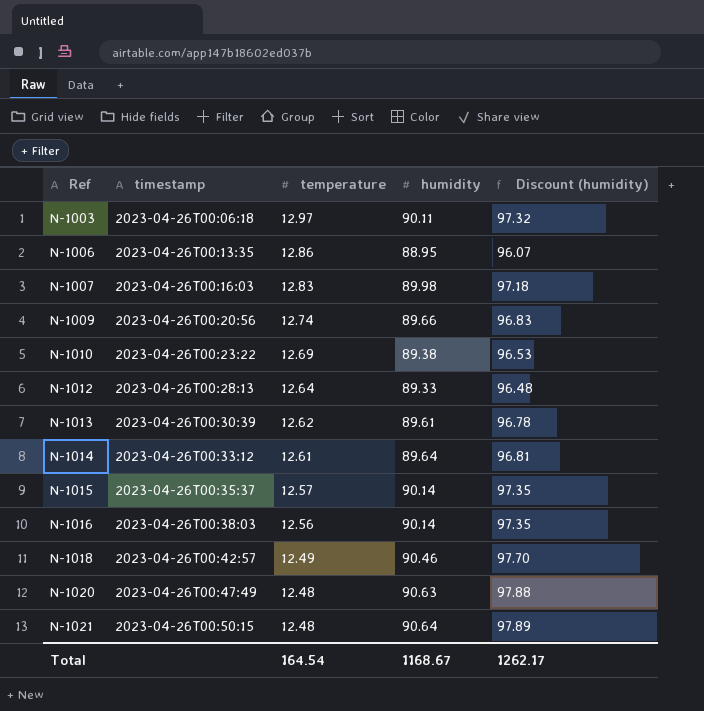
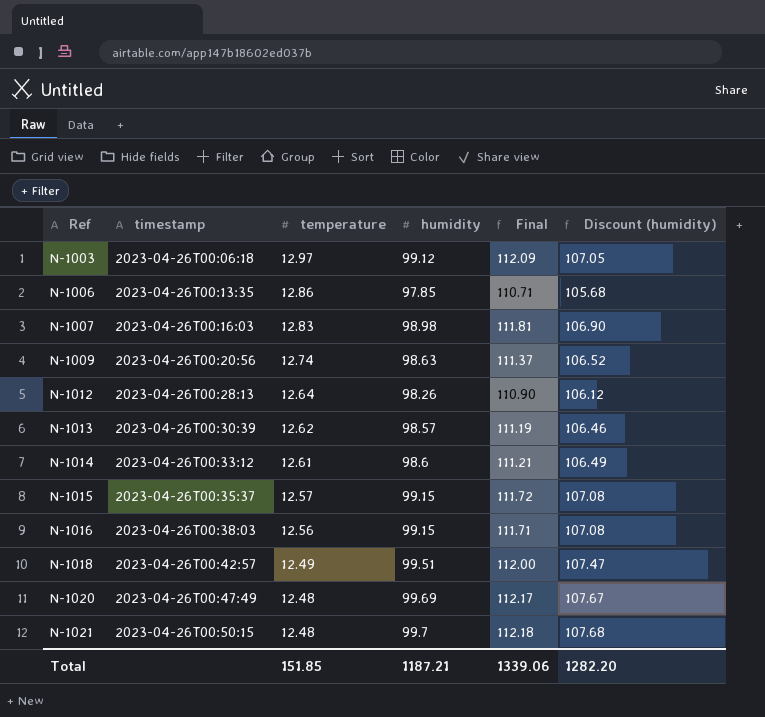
column Final | formula: none -> [temperature] + [humidity]
row N-1010: 2023-04-26T00:23:22 | 12.69 | 89.38 | 96.53 -> none
N-1003 | humidity: 90.11 -> 99.12
N-1003 | Discount (humidity): 97.32 -> 107.05
N-1006 | humidity: 88.95 -> 97.85
N-1006 | Discount (humidity): 96.07 -> 105.68
N-1007 | humidity: 89.98 -> 98.98
N-1007 | Discount (humidity): 97.18 -> 106.90
N-1009 | humidity: 89.66 -> 98.63
N-1009 | Discount (humidity): 96.83 -> 106.52
N-1012 | humidity: 89.33 -> 98.26
N-1012 | Discount (humidity): 96.48 -> 106.12
N-1013 | humidity: 89.61 -> 98.57
N-1013 | Discount (humidity): 96.78 -> 106.46
N-1014 | humidity: 89.64 -> 98.6
N-1014 | Discount (humidity): 96.81 -> 106.49
N-1015 | humidity: 90.14 -> 99.15
N-1015 | Discount (humidity): 97.35 -> 107.08
N-1016 | humidity: 90.14 -> 99.15
N-1016 | Discount (humidity): 97.35 -> 107.08
N-1018 | humidity: 90.46 -> 99.51
N-1018 | Discount (humidity): 97.70 -> 107.47
N-1020 | humidity: 90.63 -> 99.69
N-1020 | Discount (humidity): 97.88 -> 107.67
N-1021 | humidity: 90.64 -> 99.7
N-1021 | Discount (humidity): 97.89 -> 107.68
Total | temperature: 164.54 -> 151.85
Total | humidity: 1168.67 -> 1187.21
Total | Discount (humidity): 1262.17 -> 1282.20

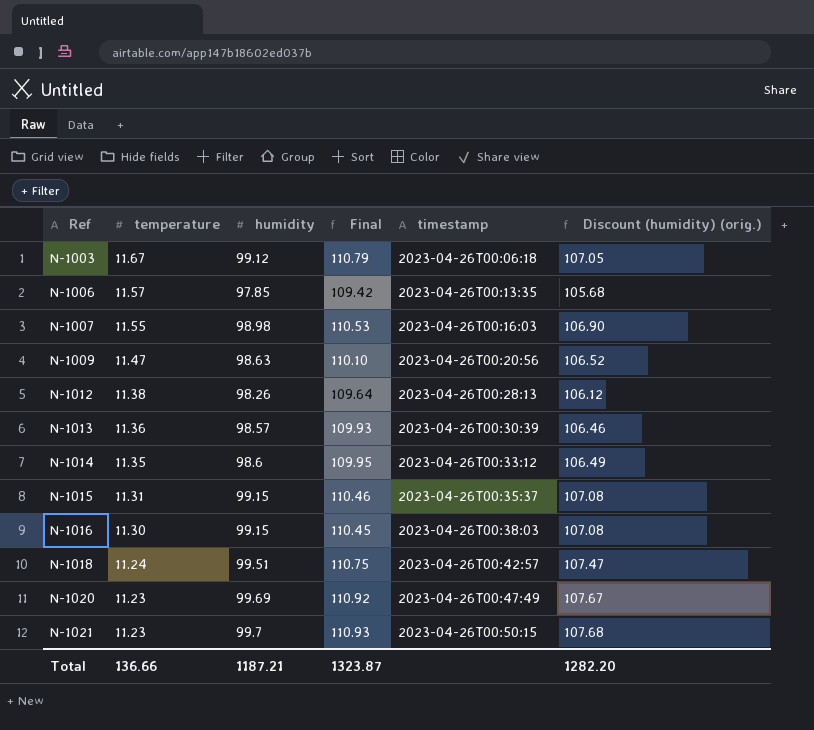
column timestamp | position: 2 -> 5
column name: Discount (humidity) -> Discount (humidity) (orig.)
N-1003 | temperature: 12.97 -> 11.67
N-1003 | Final: 112.09 -> 110.79
N-1006 | temperature: 12.86 -> 11.57
N-1006 | Final: 110.71 -> 109.42
N-1007 | temperature: 12.83 -> 11.55
N-1007 | Final: 111.81 -> 110.53
N-1009 | temperature: 12.74 -> 11.47
N-1009 | Final: 111.37 -> 110.10
N-1012 | temperature: 12.64 -> 11.38
N-1012 | Final: 110.90 -> 109.64
N-1013 | temperature: 12.62 -> 11.36
N-1013 | Final: 111.19 -> 109.93
N-1014 | temperature: 12.61 -> 11.35
N-1014 | Final: 111.21 -> 109.95
N-1015 | temperature: 12.57 -> 11.31
N-1015 | Final: 111.72 -> 110.46
N-1016 | temperature: 12.56 -> 11.30
N-1016 | Final: 111.71 -> 110.45
N-1018 | temperature: 12.49 -> 11.24
N-1018 | Final: 112.00 -> 110.75
N-1020 | temperature: 12.48 -> 11.23
N-1020 | Final: 112.17 -> 110.92
N-1021 | temperature: 12.48 -> 11.23
N-1021 | Final: 112.18 -> 110.93
Total | temperature: 151.85 -> 136.66
Total | Final: 1339.06 -> 1323.87

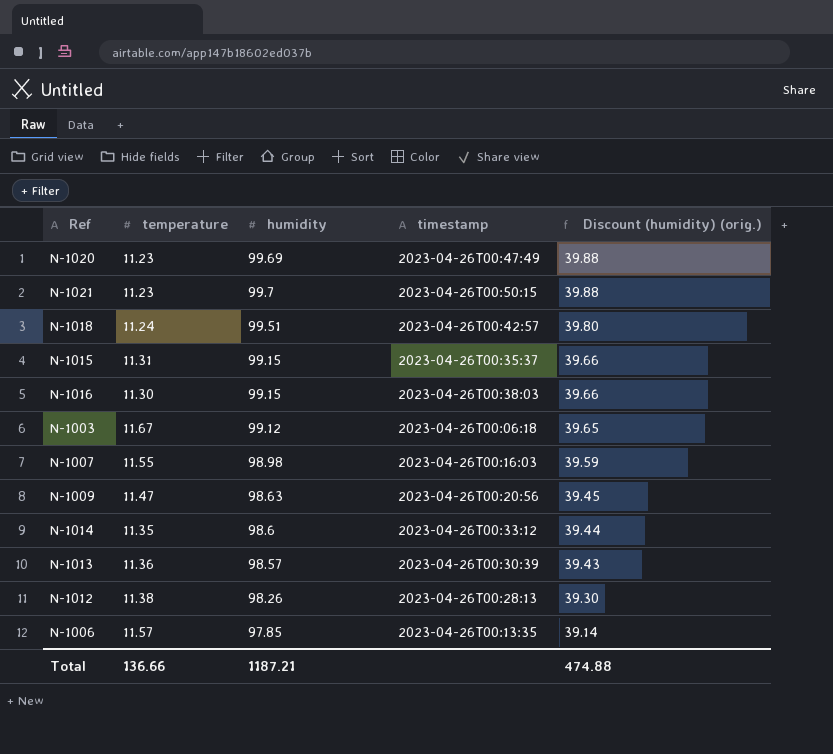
row order: Ref ascending -> Discount (humidity) (orig.) descending
column Final | formula: [temperature] + [humidity] -> none
column Discount (humidity) (orig.) | formula: [humidity] * 1.08 -> [humidity] * 0.4
Total | Discount (humidity) (orig.): 1282.20 -> 474.88

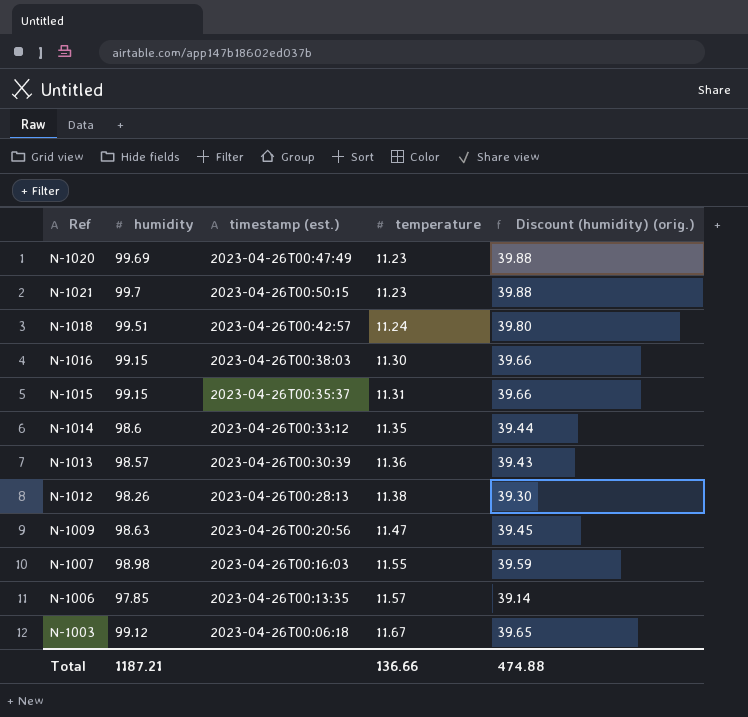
row order: Discount (humidity) (orig.) descending -> temperature ascending
column name: timestamp -> timestamp (est.)
column temperature | position: 2 -> 4

